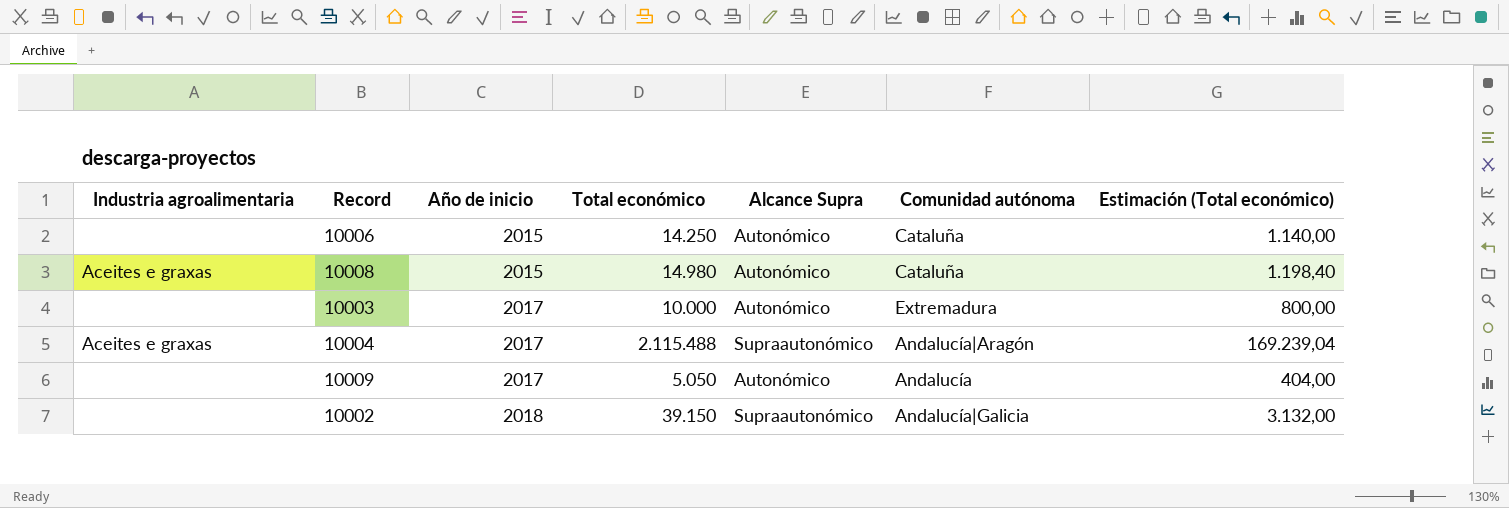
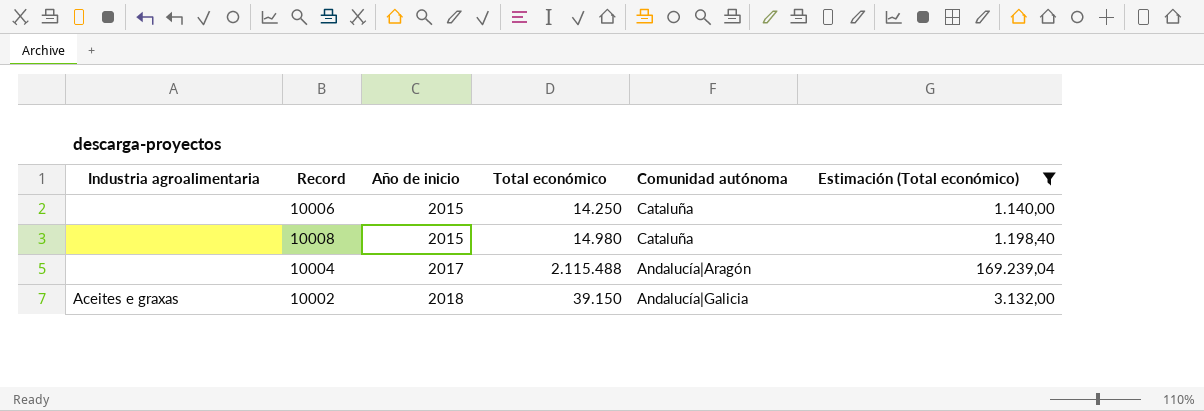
filter: none -> Estimación (Total económico) >= 1.140,00
column Alcance Supra | position: 5 -> none
10008 | Industria agroalimentaria: Aceites e graxas -> none
10004 | Industria agroalimentaria: Aceites e graxas -> none
10002 | Industria agroalimentaria: none -> Aceites e graxas

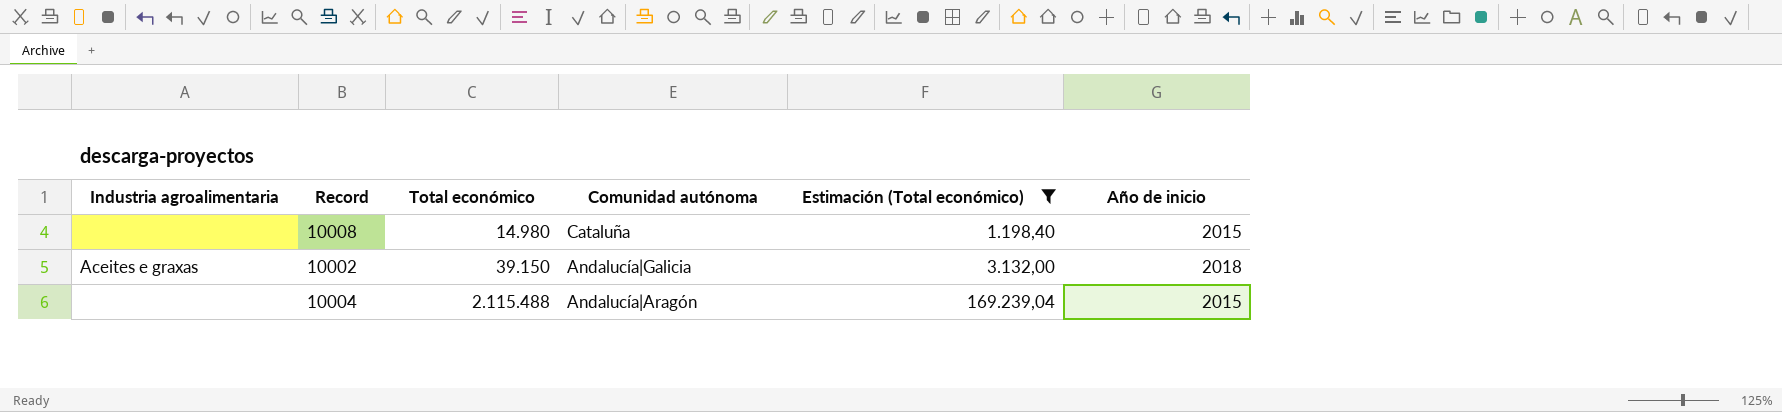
row order: Año de inicio ascending -> Total económico ascending
column Año de inicio | position: 3 -> 6
row 10006: none | 2015 | 14.250 | Cataluña | 1.140,00 -> none
10004 | Año de inicio: 2017 -> 2015

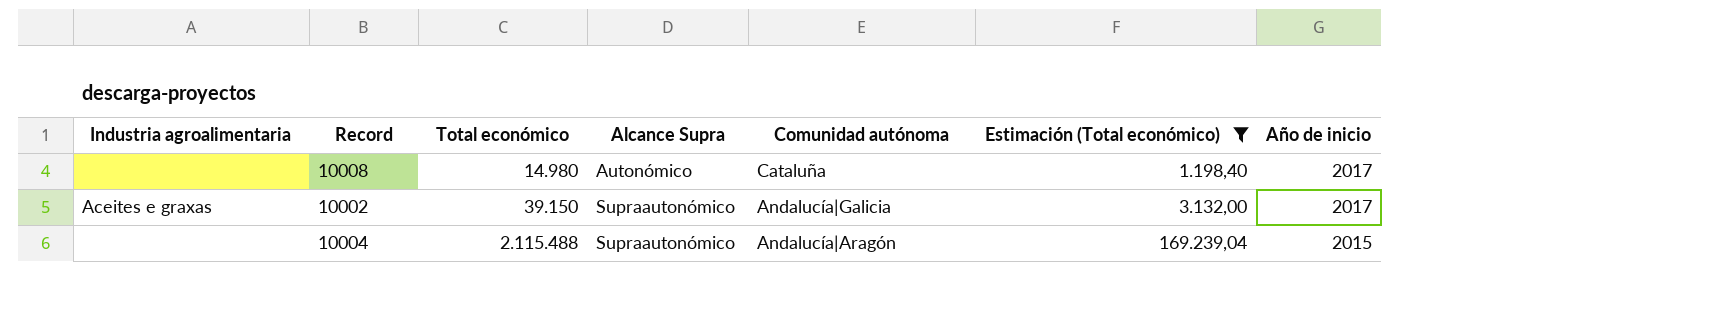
column Alcance Supra | position: none -> 4
10008 | Año de inicio: 2015 -> 2017
10002 | Año de inicio: 2018 -> 2017

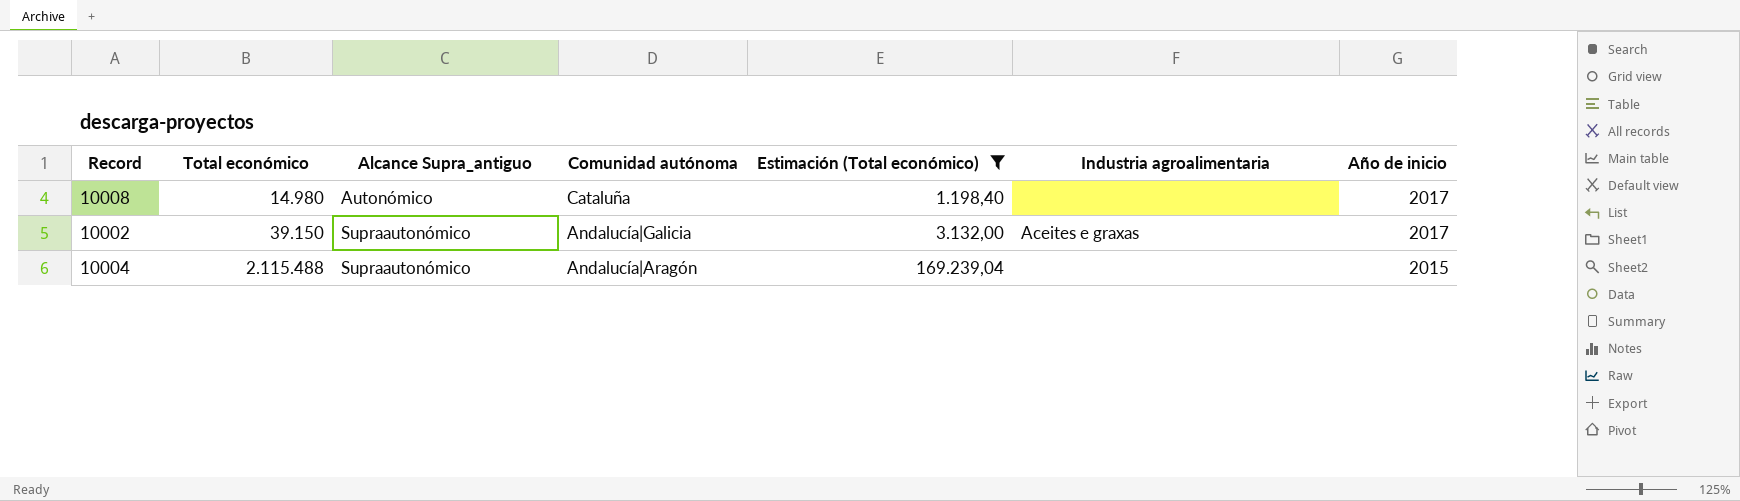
column name: Alcance Supra -> Alcance Supra_antiguo
column Industria agroalimentaria | position: 1 -> 6

